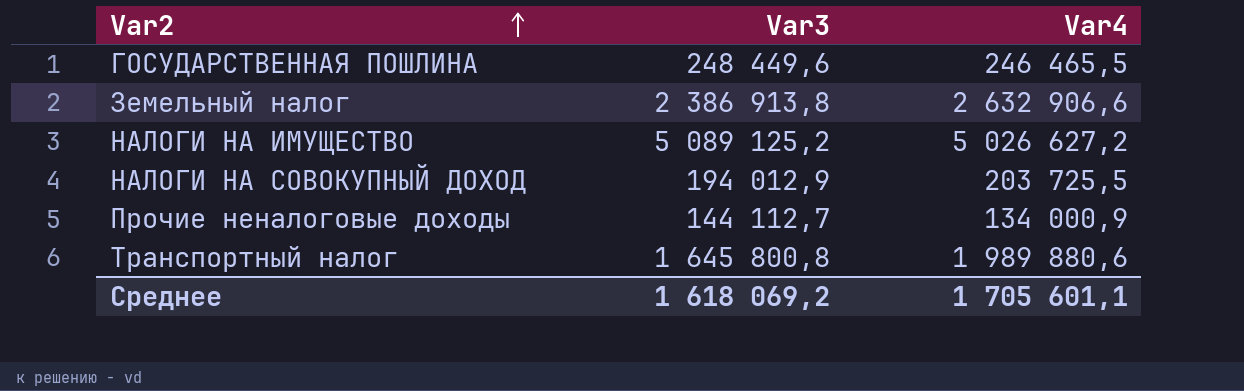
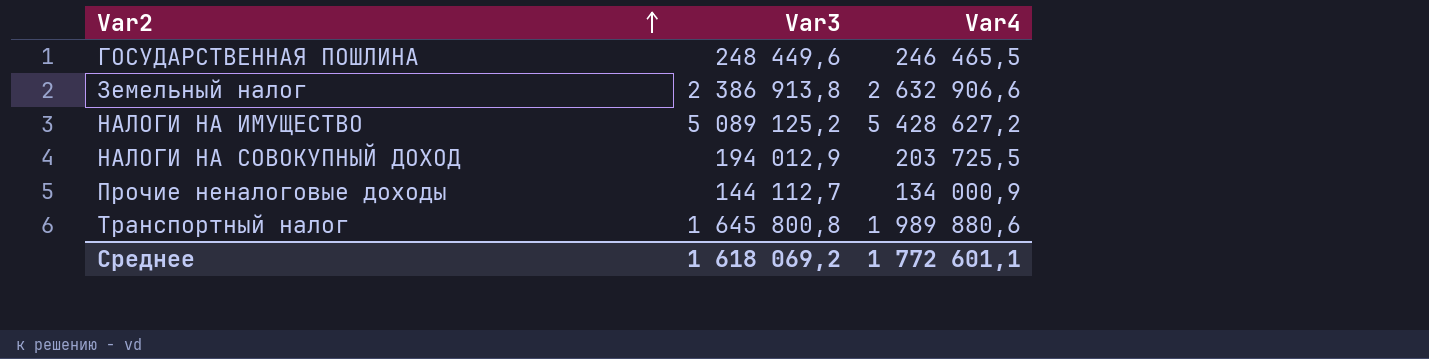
НАЛОГИ НА ИМУЩЕСТВО | Var4: 5 026 627,2 -> 5 428 627,2
Среднее | Var4: 1 705 601,1 -> 1 772 601,1

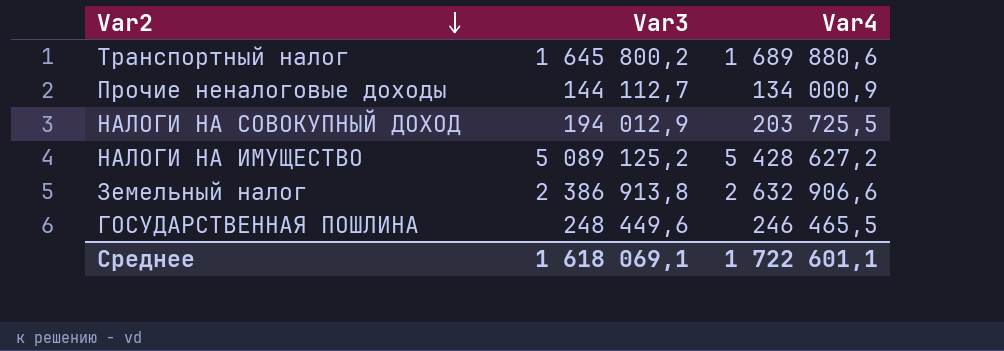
row order: Var2 ascending -> Var2 descending
Транспортный налог | Var3: 1 645 800,8 -> 1 645 800,2
Транспортный налог | Var4: 1 989 880,6 -> 1 689 880,6
Среднее | Var3: 1 618 069,2 -> 1 618 069,1
Среднее | Var4: 1 772 601,1 -> 1 722 601,1

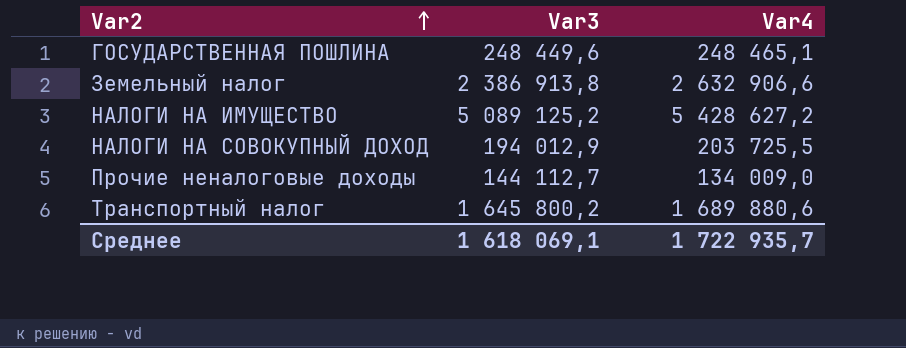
row order: Var2 descending -> Var2 ascending
ГОСУДАРСТВЕННАЯ ПОШЛИНА | Var4: 246 465,5 -> 248 465,1
Прочие неналоговые доходы | Var4: 134 000,9 -> 134 009,0
Среднее | Var4: 1 722 601,1 -> 1 722 935,7

